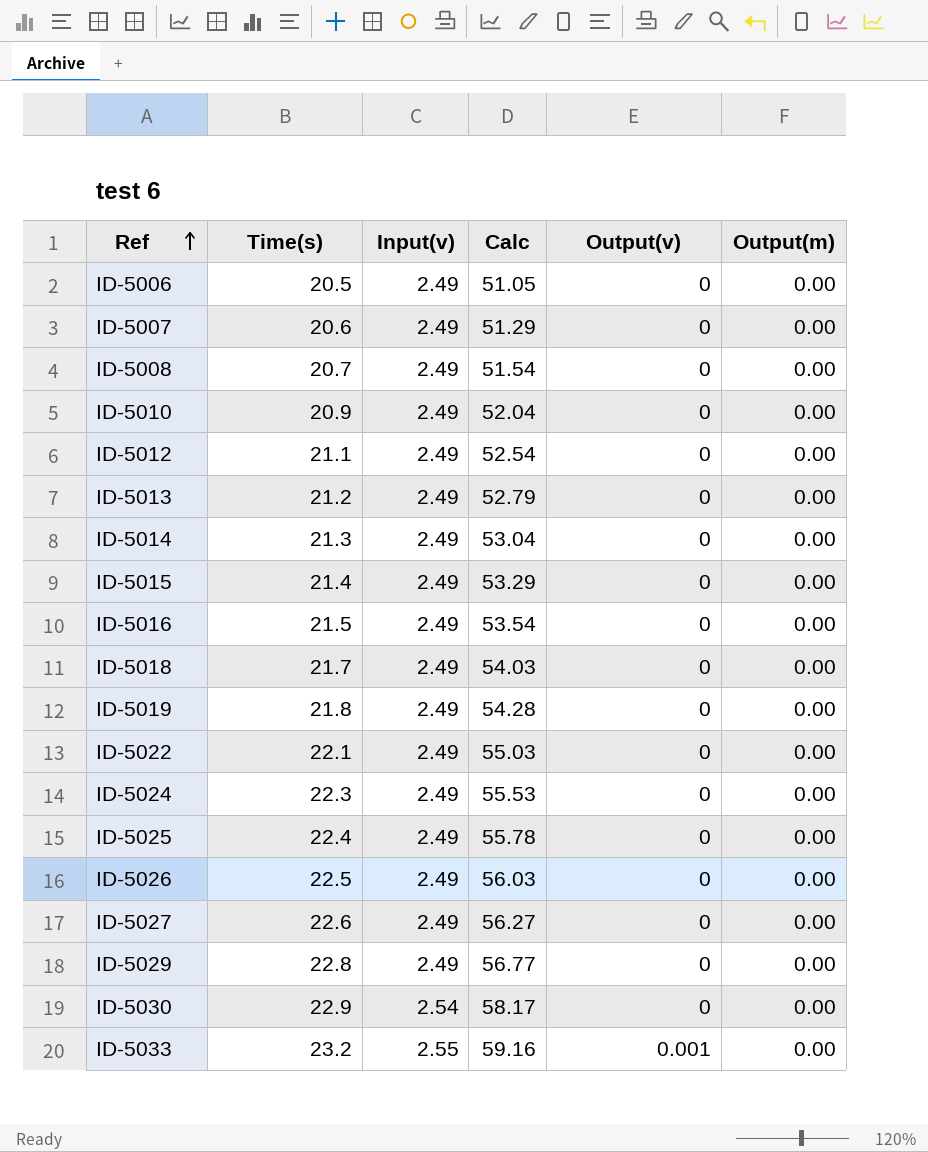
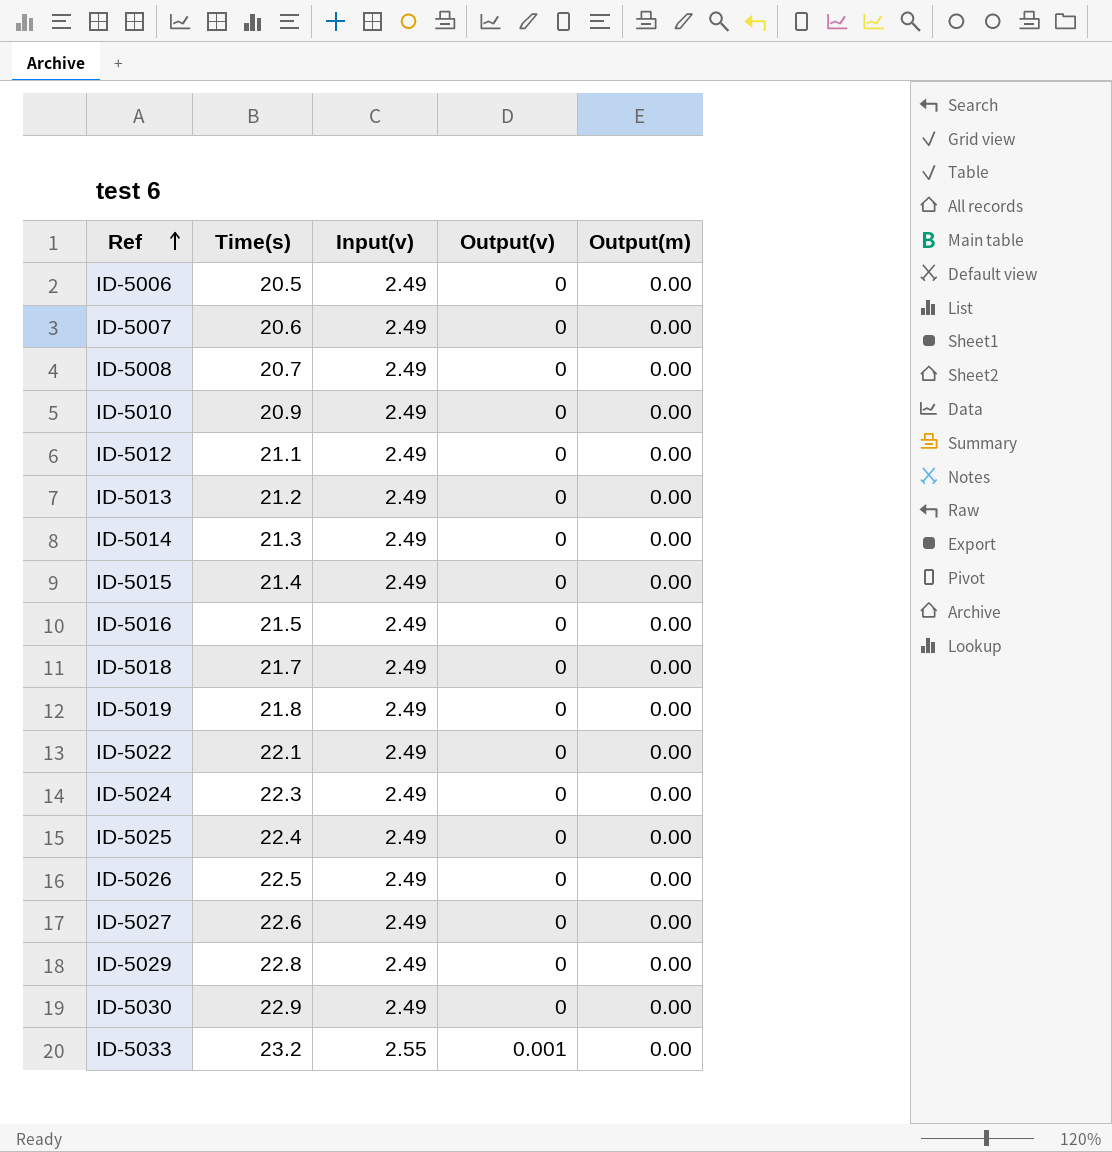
column Calc | formula: [Time(s)] * [Input(v)] -> none
ID-5030 | Input(v): 2.54 -> 2.49

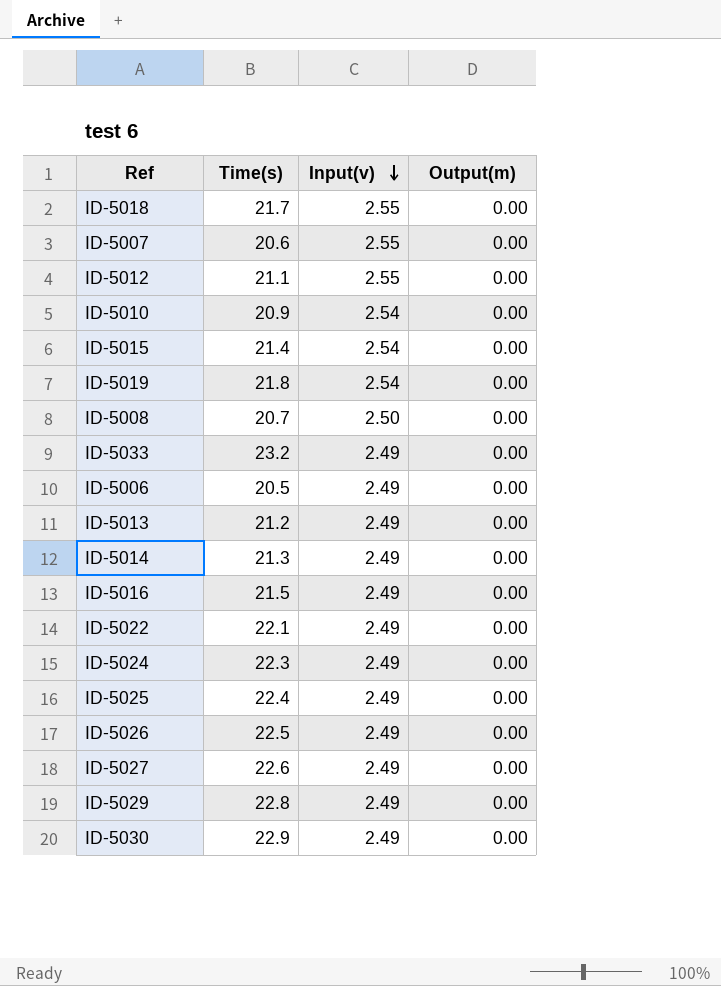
row order: Ref ascending -> Input(v) descending
column Output(v) | position: 4 -> none
ID-5018 | Input(v): 2.49 -> 2.55
ID-5007 | Input(v): 2.49 -> 2.55
ID-5012 | Input(v): 2.49 -> 2.55
ID-5010 | Input(v): 2.49 -> 2.54
ID-5015 | Input(v): 2.49 -> 2.54
ID-5019 | Input(v): 2.49 -> 2.54
ID-5008 | Input(v): 2.49 -> 2.50
ID-5033 | Input(v): 2.55 -> 2.49

